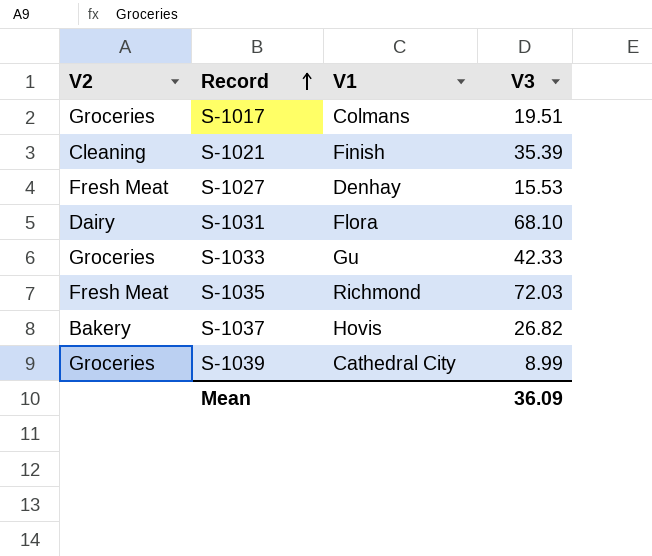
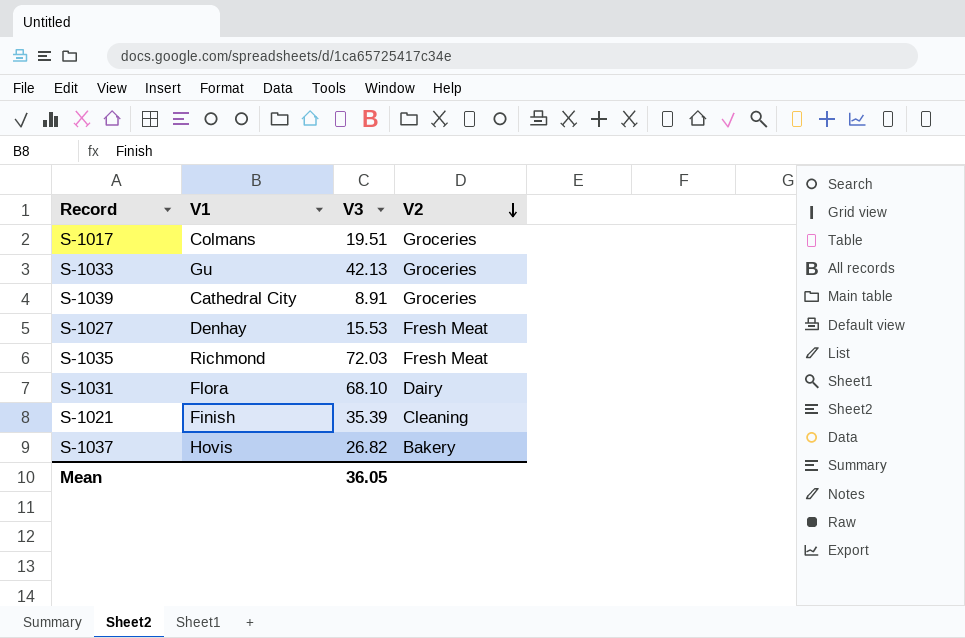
row order: Record ascending -> V2 descending
column V2 | position: 1 -> 4
S-1033 | V3: 42.33 -> 42.13
S-1039 | V3: 8.99 -> 8.91
Mean | V3: 36.09 -> 36.05

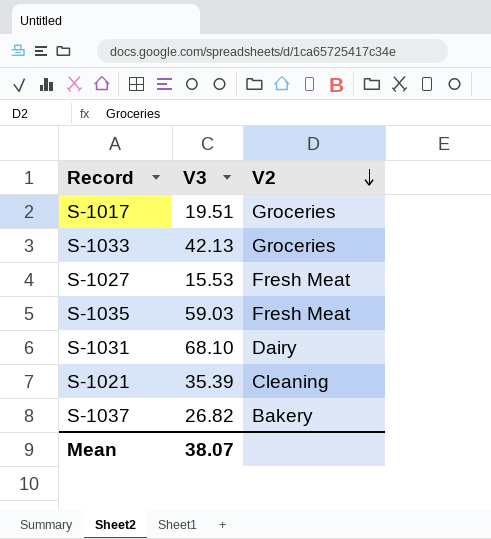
column V1 | position: 2 -> none
row S-1039: Cathedral City | 8.91 | Groceries -> none
S-1035 | V3: 72.03 -> 59.03
Mean | V3: 36.05 -> 38.07

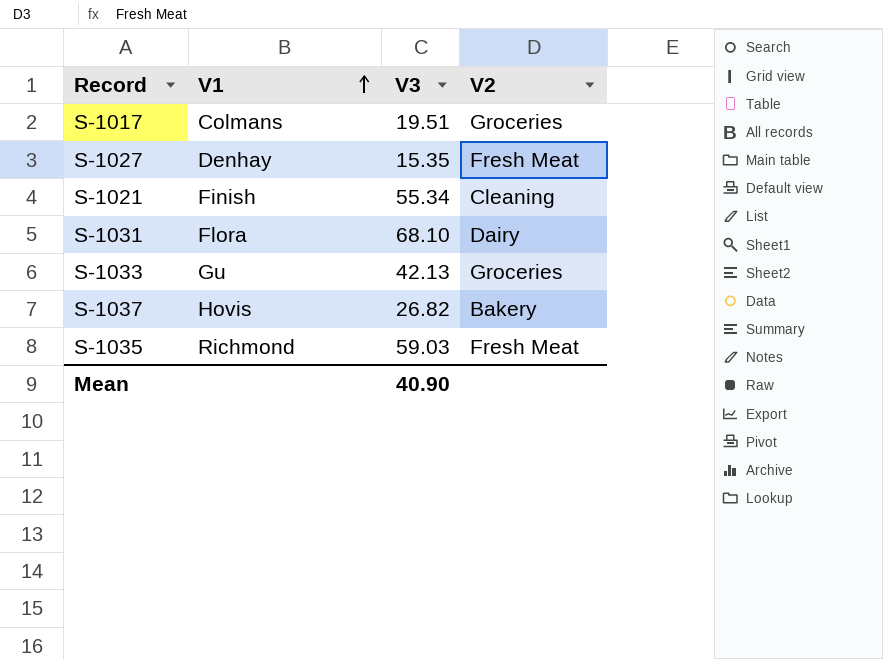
row order: V2 descending -> V1 ascending
column V1 | position: none -> 2
S-1027 | V3: 15.53 -> 15.35
S-1021 | V3: 35.39 -> 55.34
Mean | V3: 38.07 -> 40.90

